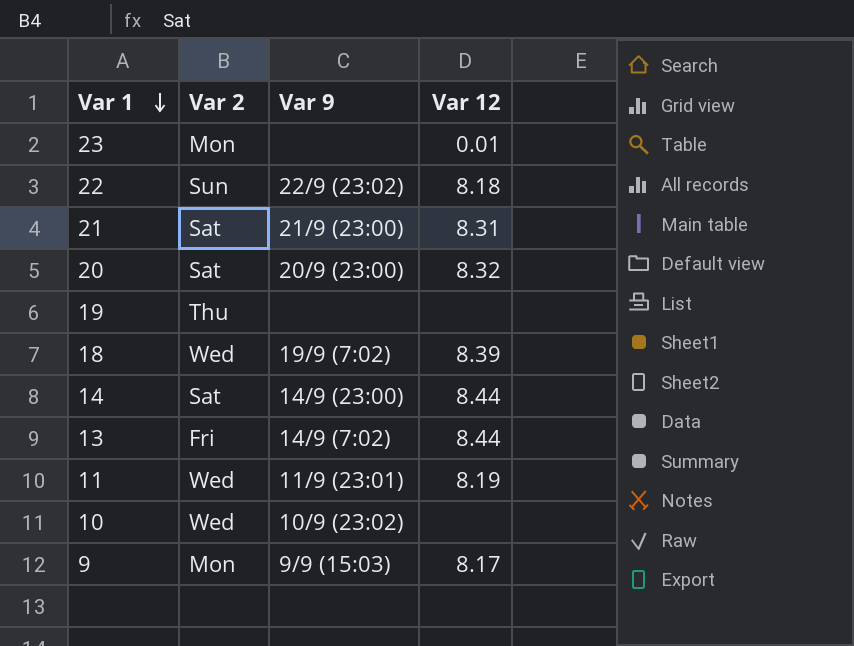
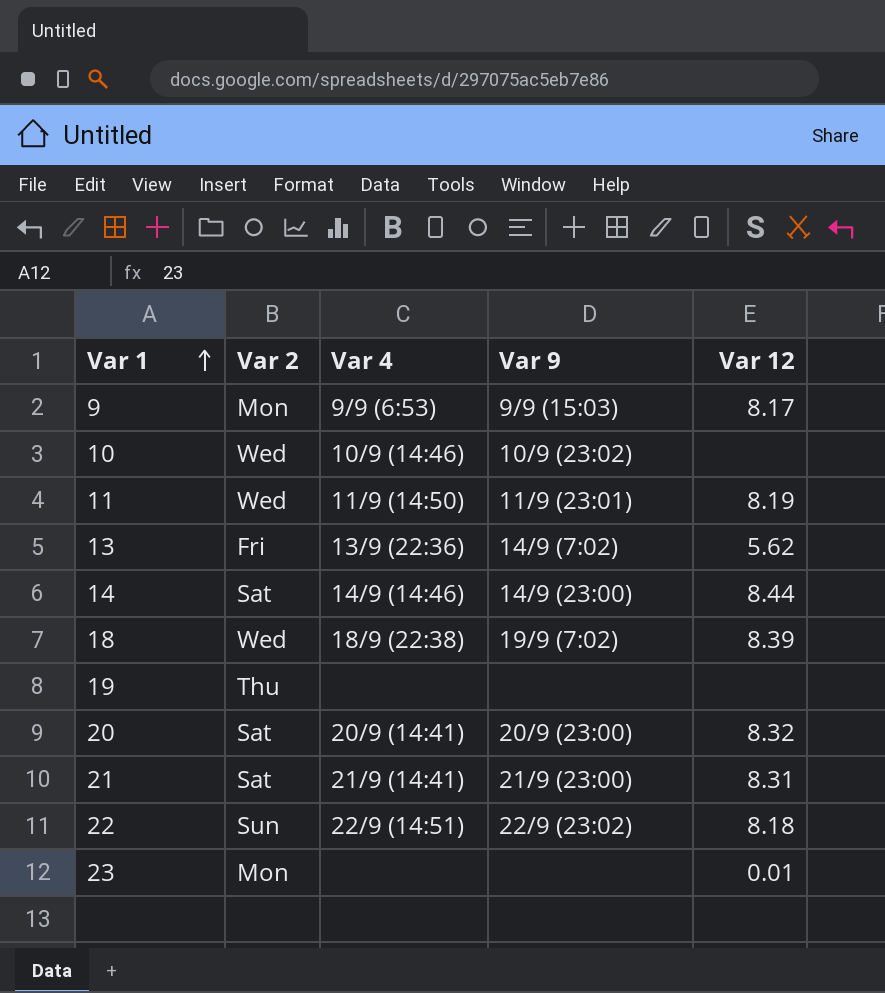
row order: Var 1 descending -> Var 1 ascending
column Var 4 | position: none -> 3
13 | Var 12: 8.44 -> 5.62

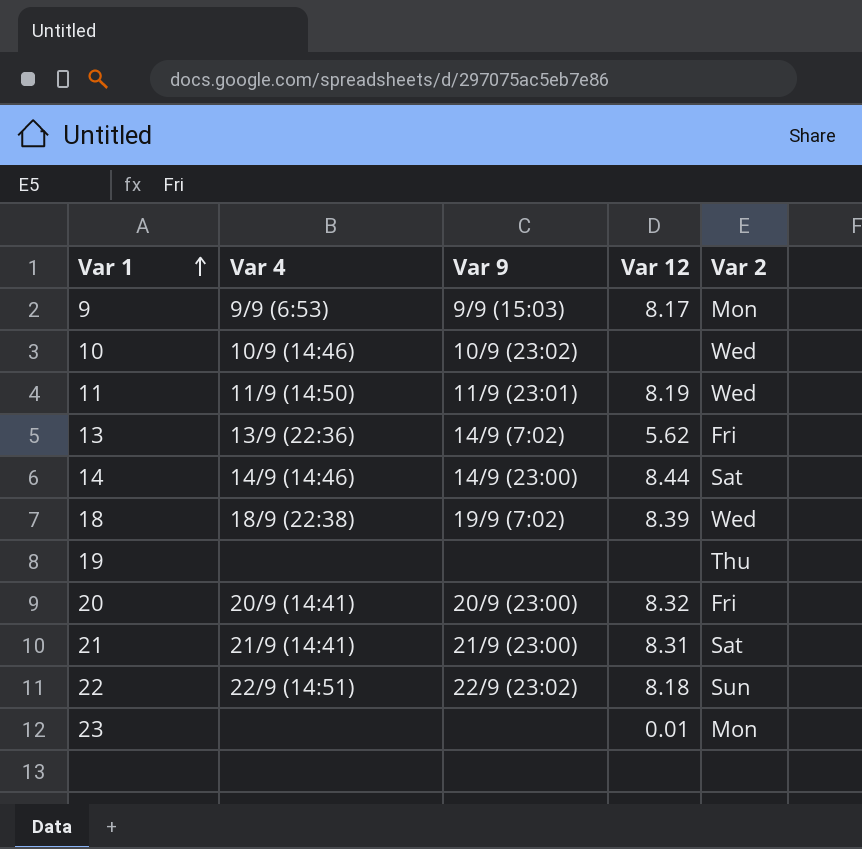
column Var 2 | position: 2 -> 5
20 | Var 2: Sat -> Fri

